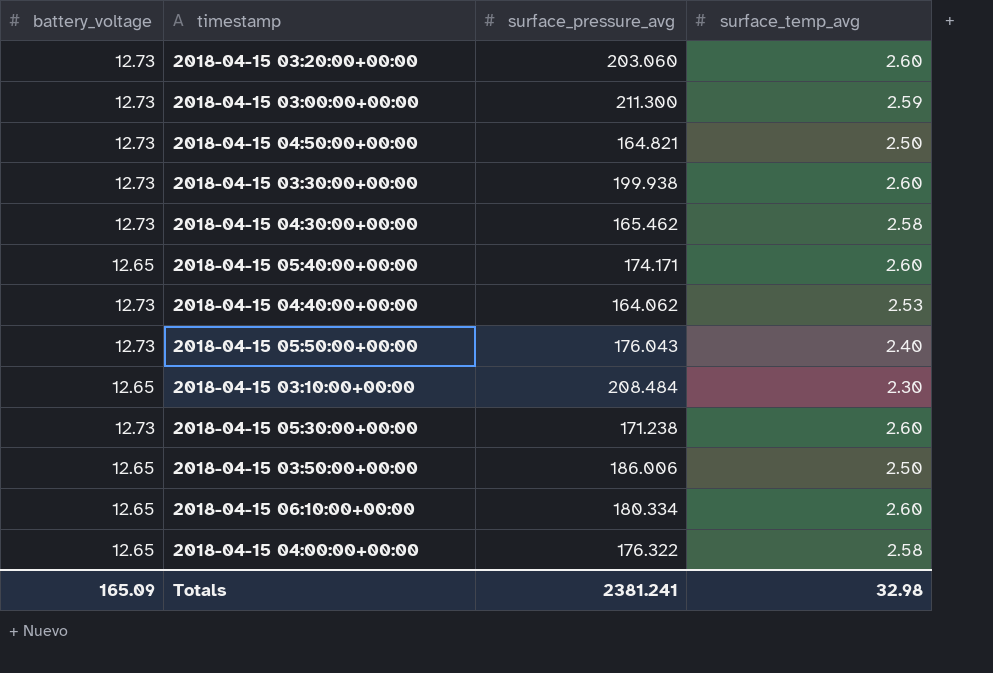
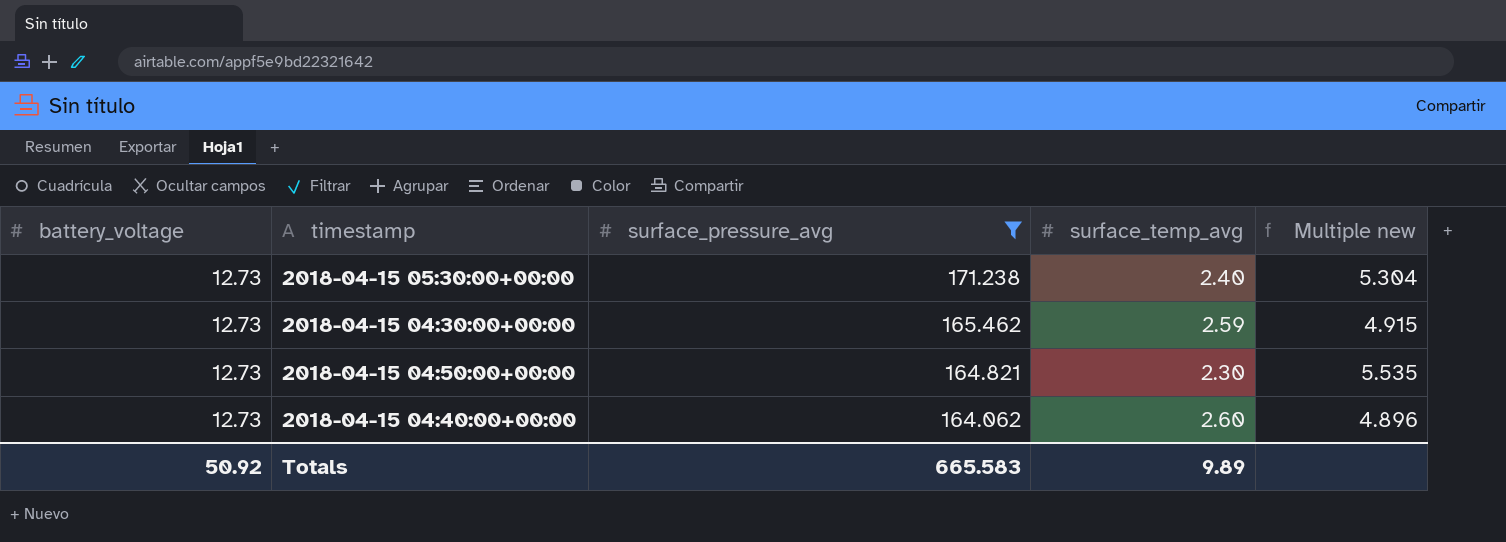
filter: none -> surface_pressure_avg <= 171.238
row order: none -> surface_pressure_avg descending
column Multiple new | formula: none -> [battery_voltage] / [surface_temp_avg]
2018-04-15 05:30:00+00:00 | surface_temp_avg: 2.60 -> 2.40
2018-04-15 04:30:00+00:00 | surface_temp_avg: 2.58 -> 2.59
2018-04-15 04:50:00+00:00 | surface_temp_avg: 2.50 -> 2.30
2018-04-15 04:40:00+00:00 | surface_temp_avg: 2.53 -> 2.60
Totals | battery_voltage: 165.09 -> 50.92
Totals | surface_pressure_avg: 2381.241 -> 665.583
Totals | surface_temp_avg: 32.98 -> 9.89

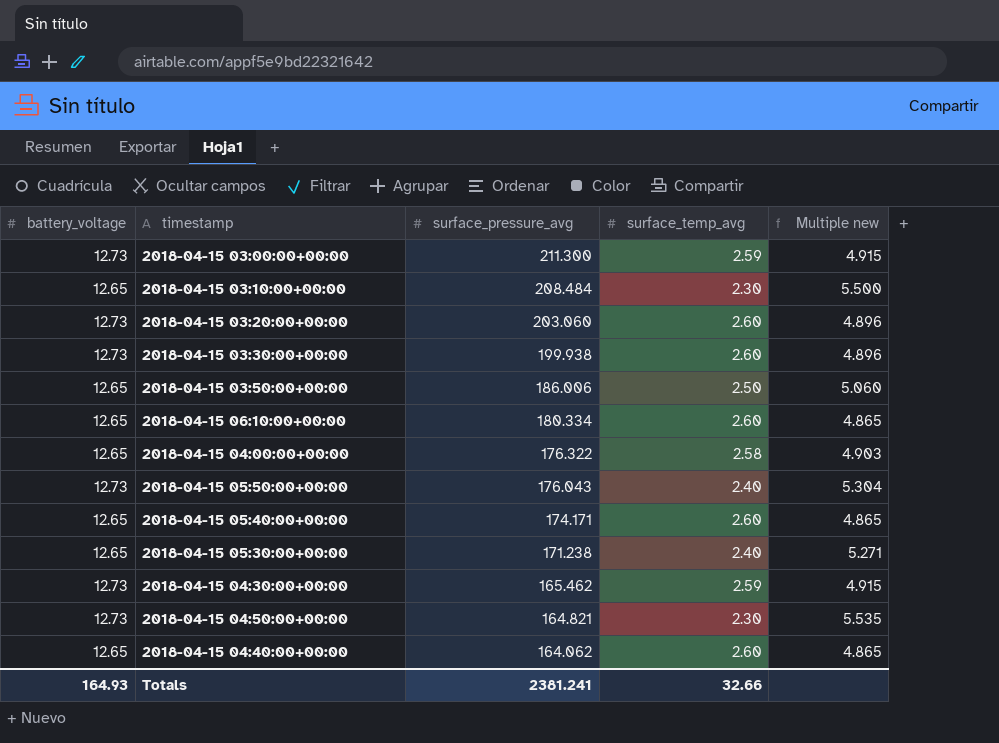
filter: surface_pressure_avg <= 171.238 -> none
2018-04-15 05:30:00+00:00 | battery_voltage: 12.73 -> 12.65
2018-04-15 05:30:00+00:00 | Multiple new: 5.304 -> 5.271
2018-04-15 04:40:00+00:00 | battery_voltage: 12.73 -> 12.65
2018-04-15 04:40:00+00:00 | Multiple new: 4.896 -> 4.865
Totals | battery_voltage: 50.92 -> 164.93
Totals | surface_pressure_avg: 665.583 -> 2381.241
Totals | surface_temp_avg: 9.89 -> 32.66

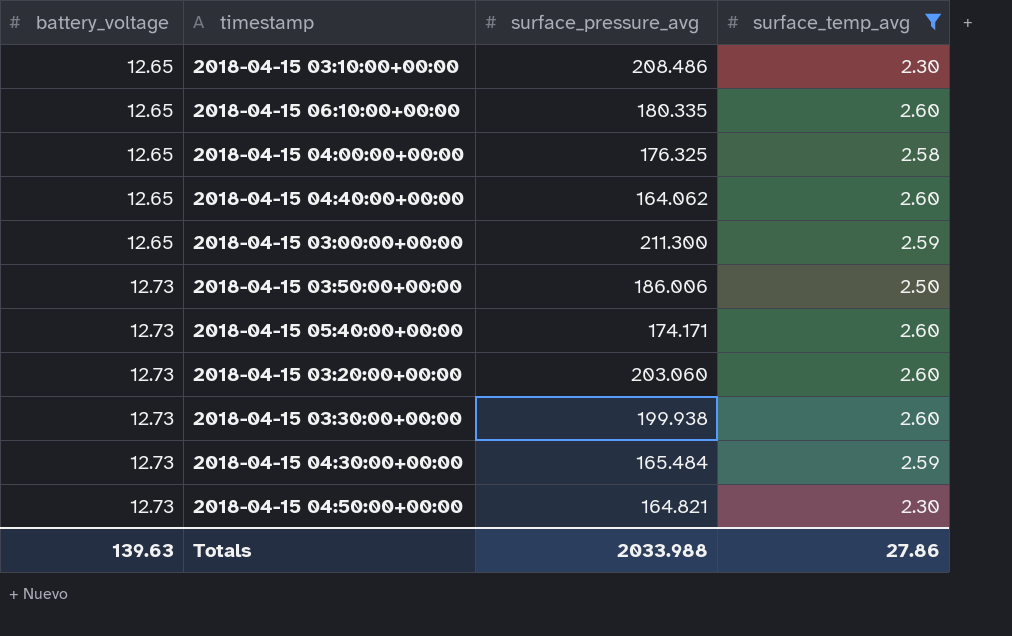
filter: none -> surface_temp_avg != 2.40
row order: surface_pressure_avg descending -> battery_voltage ascending
column Multiple new | formula: [battery_voltage] / [surface_temp_avg] -> none
2018-04-15 03:10:00+00:00 | surface_pressure_avg: 208.484 -> 208.486
2018-04-15 06:10:00+00:00 | surface_pressure_avg: 180.334 -> 180.335
2018-04-15 04:00:00+00:00 | surface_pressure_avg: 176.322 -> 176.325
2018-04-15 03:00:00+00:00 | battery_voltage: 12.73 -> 12.65
2018-04-15 03:50:00+00:00 | battery_voltage: 12.65 -> 12.73
2018-04-15 05:40:00+00:00 | battery_voltage: 12.65 -> 12.73
2018-04-15 04:30:00+00:00 | surface_pressure_avg: 165.462 -> 165.484
Totals | battery_voltage: 164.93 -> 139.63
Totals | surface_pressure_avg: 2381.241 -> 2033.988
Totals | surface_temp_avg: 32.66 -> 27.86

